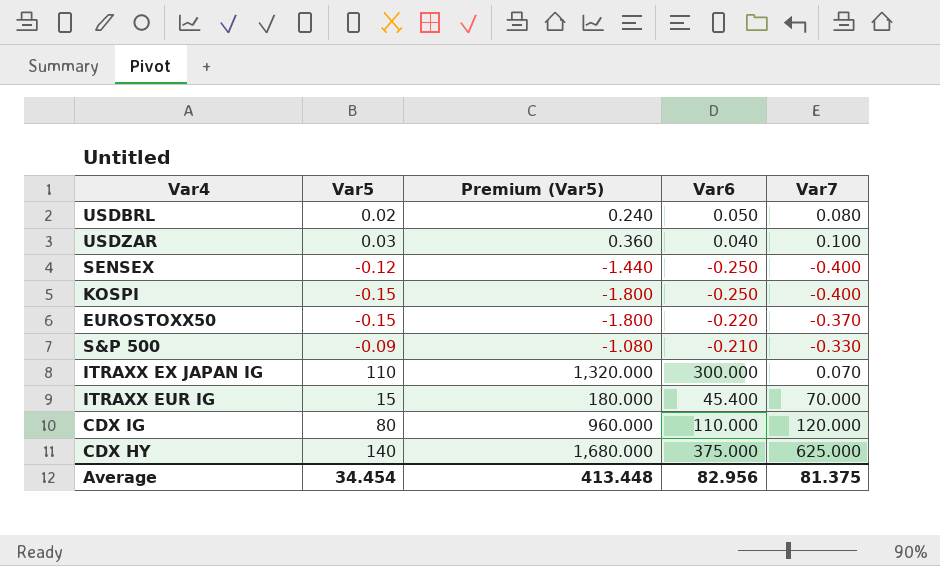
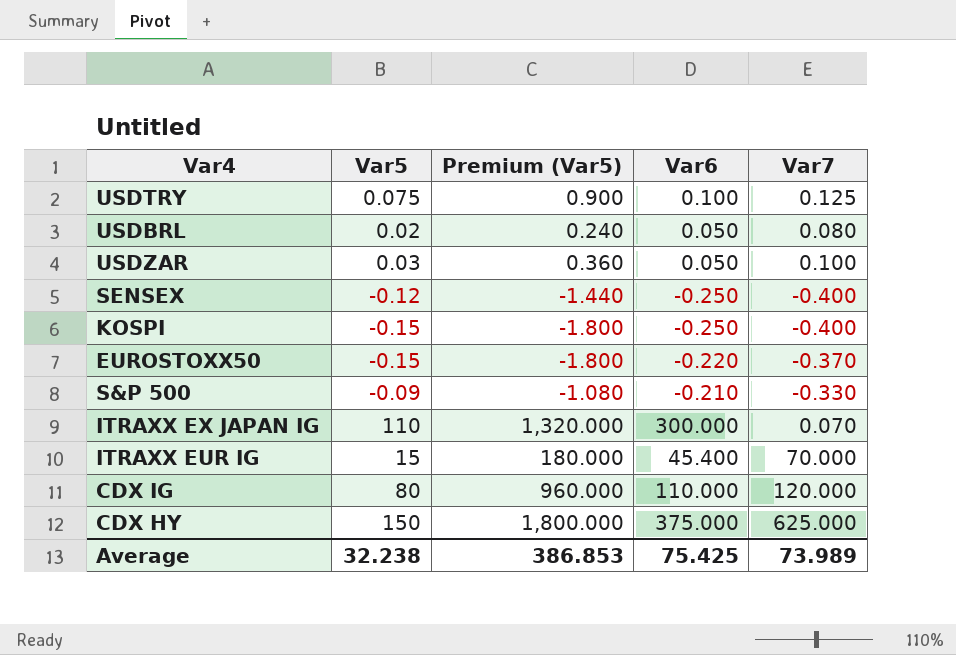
row USDTRY: none -> 0.075 | 0.900 | 0.100 | 0.125
USDZAR | Var6: 0.040 -> 0.050
CDX HY | Var5: 140 -> 150
CDX HY | Premium (Var5): 1,680.000 -> 1,800.000
Average | Var5: 34.454 -> 32.238
Average | Premium (Var5): 413.448 -> 386.853
Average | Var6: 82.956 -> 75.425
Average | Var7: 81.375 -> 73.989

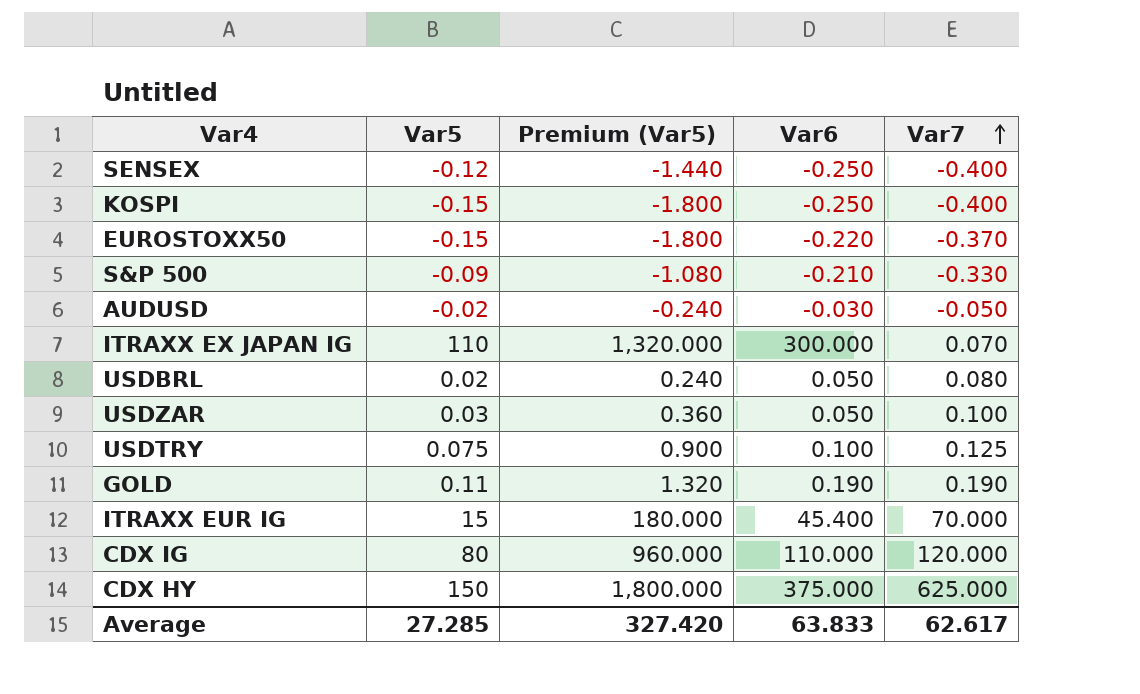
row order: none -> Var7 ascending
row AUDUSD: none -> -0.02 | -0.240 | -0.030 | -0.050
row GOLD: none -> 0.11 | 1.320 | 0.190 | 0.190
Average | Var5: 32.238 -> 27.285
Average | Premium (Var5): 386.853 -> 327.420
Average | Var6: 75.425 -> 63.833
Average | Var7: 73.989 -> 62.617

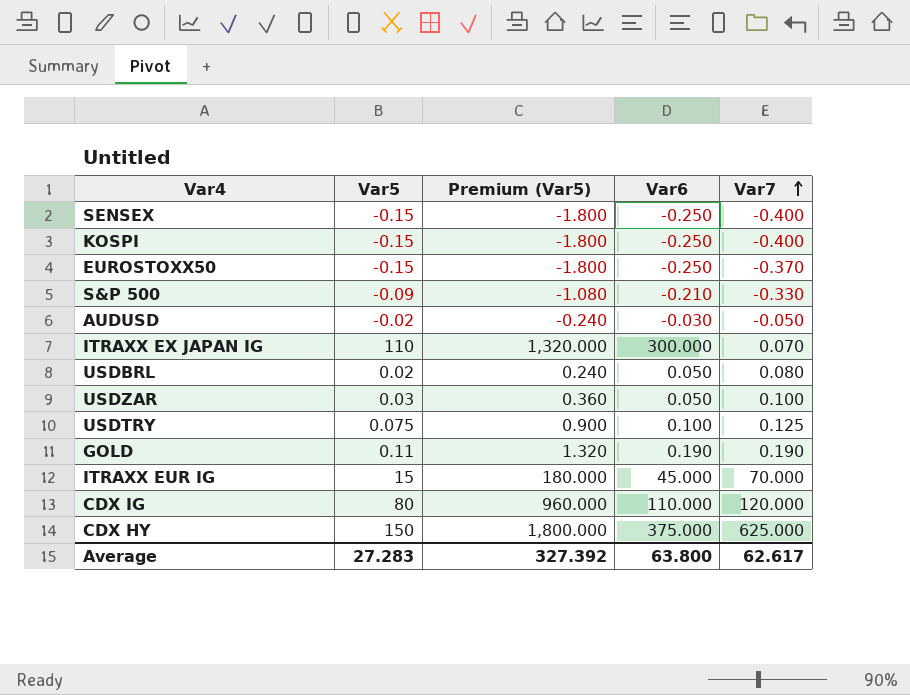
SENSEX | Var5: -0.12 -> -0.15
SENSEX | Premium (Var5): -1.440 -> -1.800
EUROSTOXX50 | Var6: -0.220 -> -0.250
ITRAXX EUR IG | Var6: 45.400 -> 45.000
Average | Var5: 27.285 -> 27.283
Average | Premium (Var5): 327.420 -> 327.392
Average | Var6: 63.833 -> 63.800

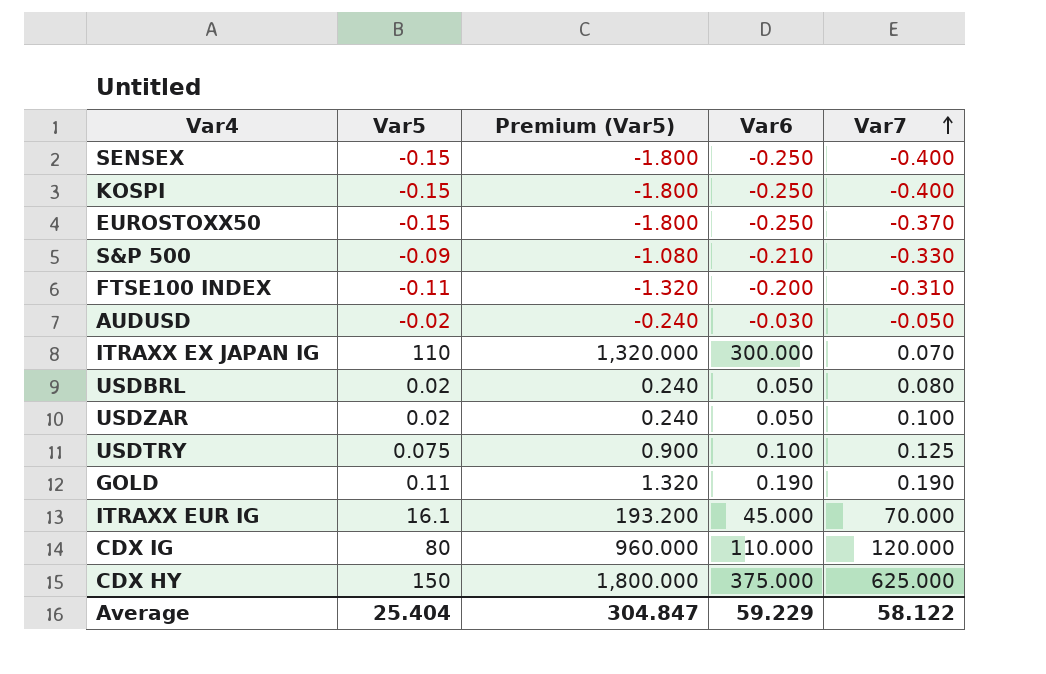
row FTSE100 INDEX: none -> -0.11 | -1.320 | -0.200 | -0.310
USDZAR | Var5: 0.03 -> 0.02
USDZAR | Premium (Var5): 0.360 -> 0.240
ITRAXX EUR IG | Var5: 15 -> 16.1
ITRAXX EUR IG | Premium (Var5): 180.000 -> 193.200
Average | Var5: 27.283 -> 25.404
Average | Premium (Var5): 327.392 -> 304.847
Average | Var6: 63.800 -> 59.229
Average | Var7: 62.617 -> 58.122

